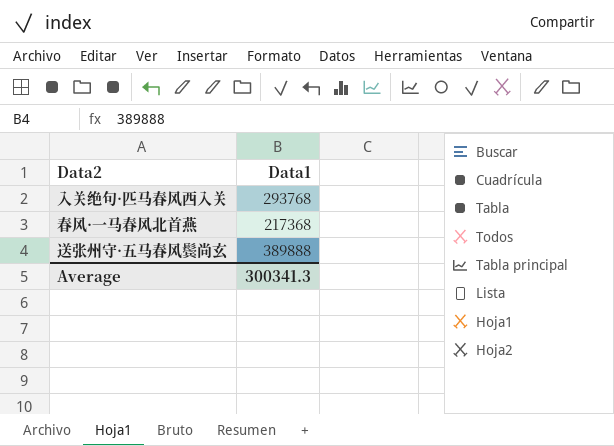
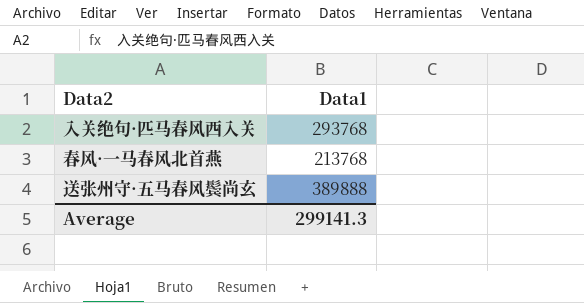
春风·一马春风北首燕 | Data1: 217368 -> 213768
Average | Data1: 300341.3 -> 299141.3

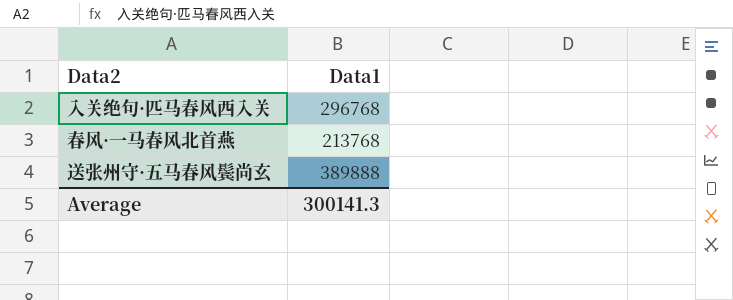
入关绝句·匹马春风西入关 | Data1: 293768 -> 296768
Average | Data1: 299141.3 -> 300141.3

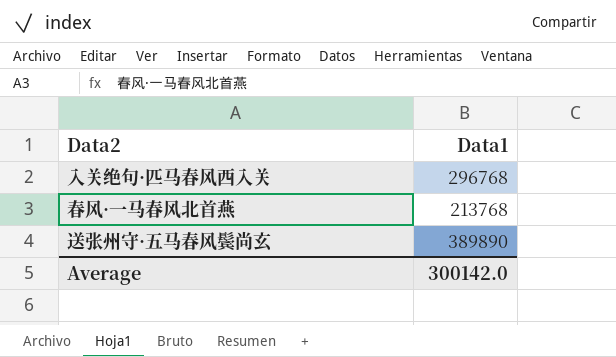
送张州守·五马春风鬓尚玄 | Data1: 389888 -> 389890
Average | Data1: 300141.3 -> 300142.0

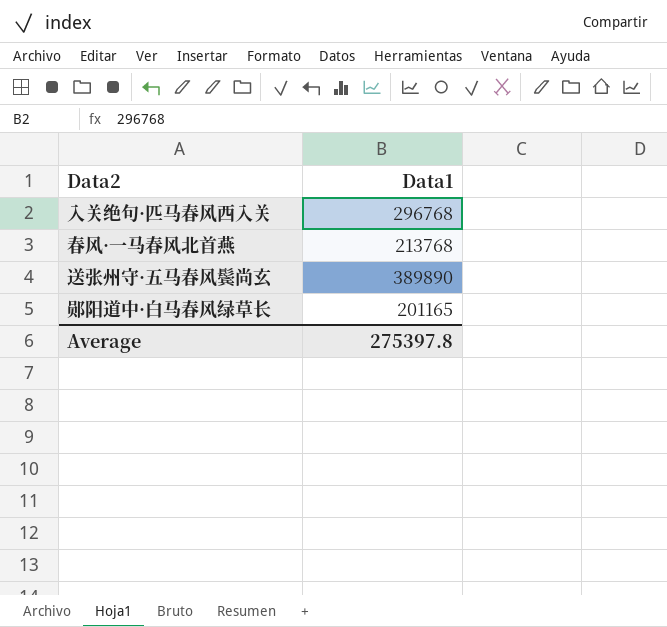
row 郧阳道中·白马春风绿草长: none -> 201165
Average | Data1: 300142.0 -> 275397.8

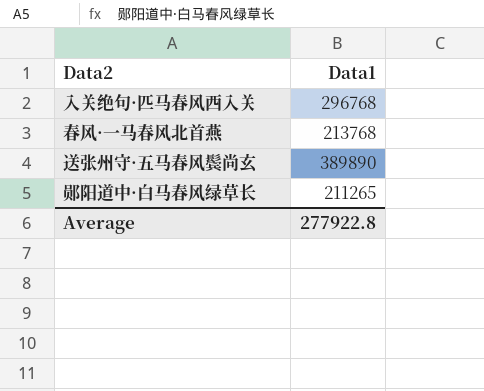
郧阳道中·白马春风绿草长 | Data1: 201165 -> 211265
Average | Data1: 275397.8 -> 277922.8

